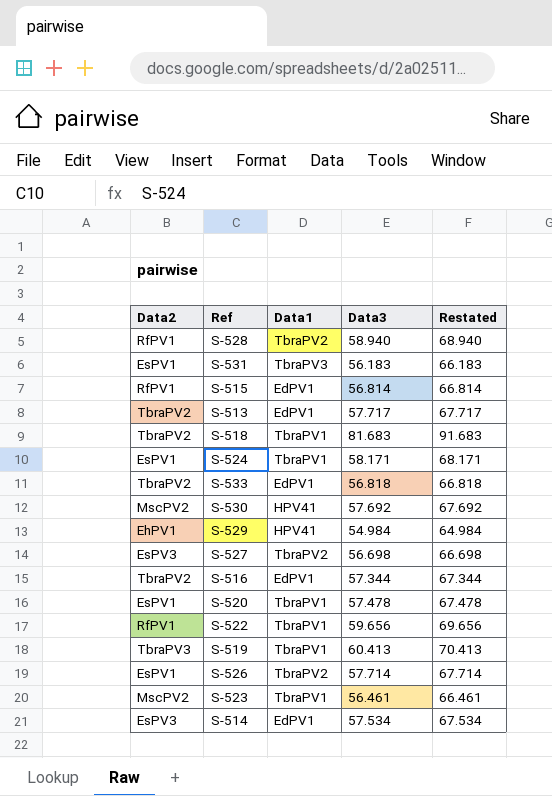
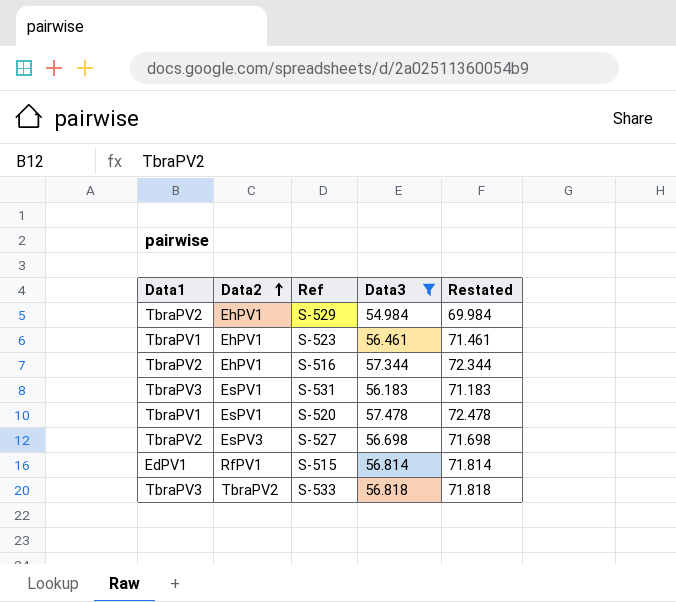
filter: none -> Data3 <= 57.478
row order: none -> Data2 ascending
column Data1 | position: 3 -> 1
column Restated | formula: [Data3] + 10 -> [Data3] + 15
S-529 | Data1: HPV41 -> TbraPV2
S-523 | Data2: MscPV2 -> EhPV1
S-516 | Data1: EdPV1 -> TbraPV2
S-516 | Data2: TbraPV2 -> EhPV1
S-533 | Data1: EdPV1 -> TbraPV3

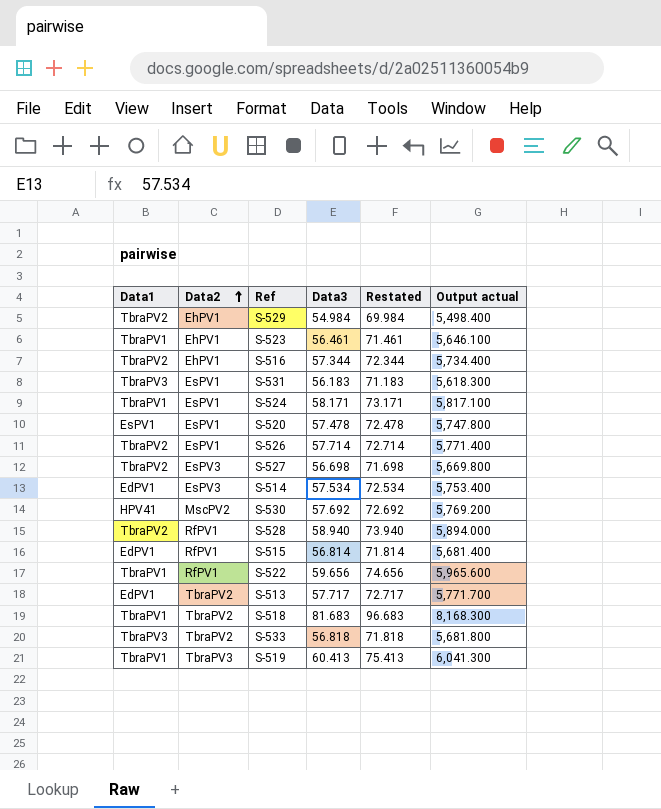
filter: Data3 <= 57.478 -> none
column Output actual | formula: none -> [Data3] * 100
S-520 | Data1: TbraPV1 -> EsPV1

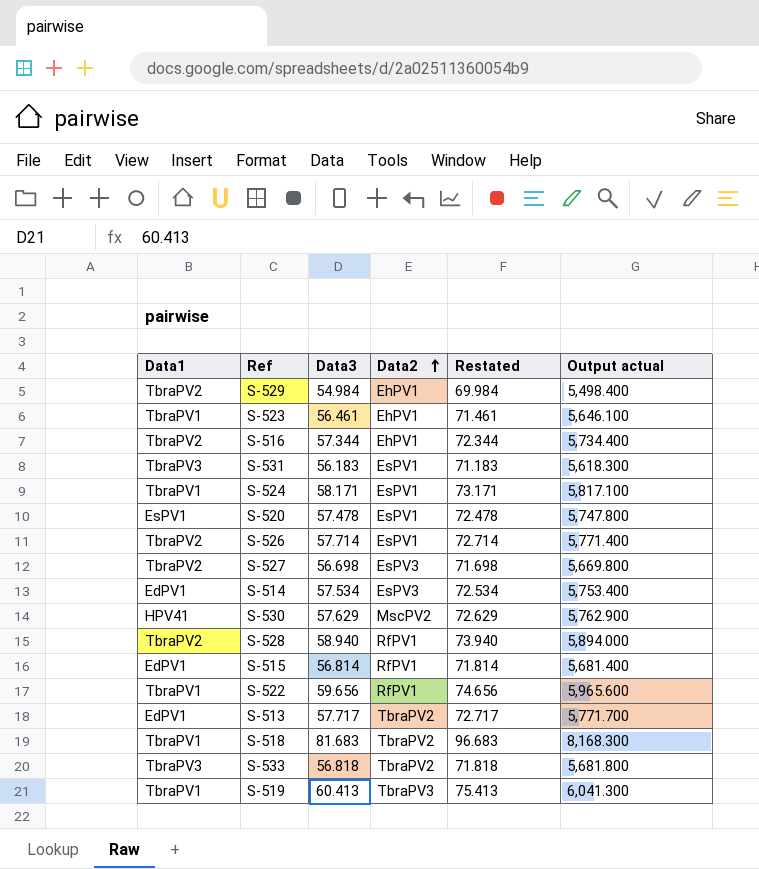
column Data2 | position: 2 -> 4
S-530 | Data3: 57.692 -> 57.629
S-530 | Restated: 72.692 -> 72.629
S-530 | Output actual: 5,769.200 -> 5,762.900

